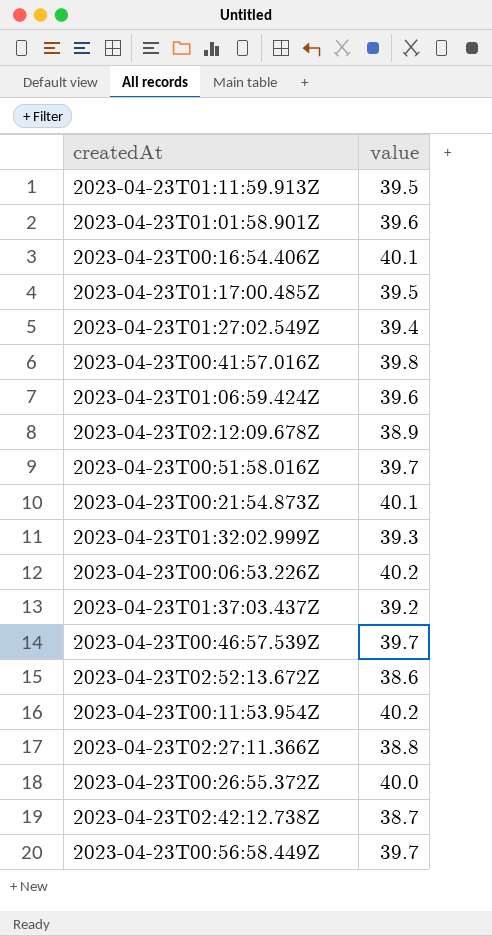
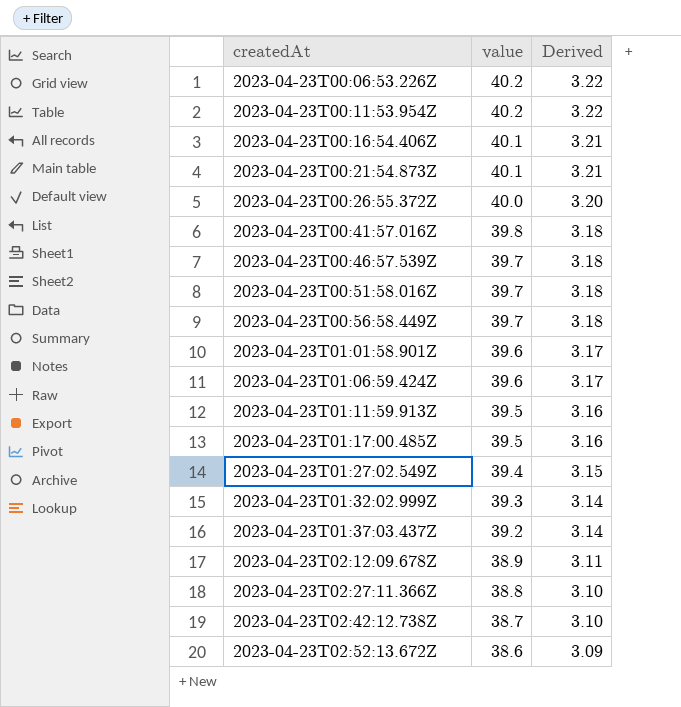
row order: none -> createdAt ascending
column Derived | formula: none -> [value] * 0.08

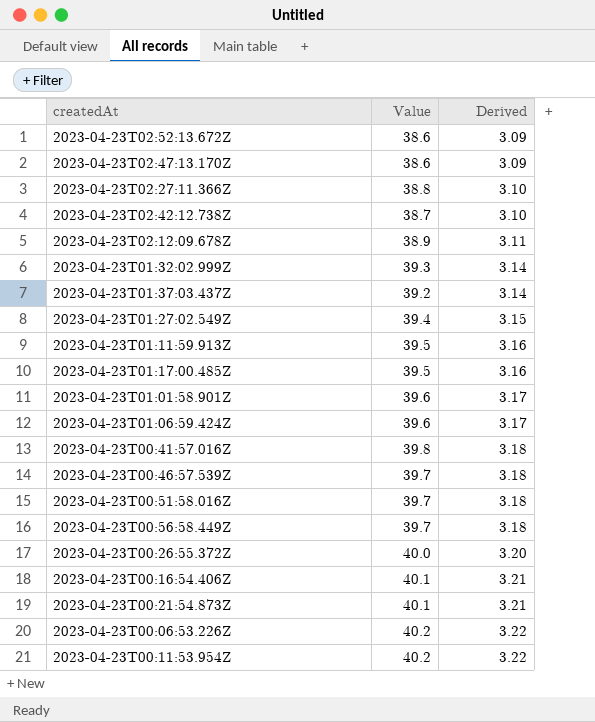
row order: createdAt ascending -> Derived ascending
column name: value -> Value
row 2023-04-23T02:47:13.170Z: none -> 38.6 | 3.09

